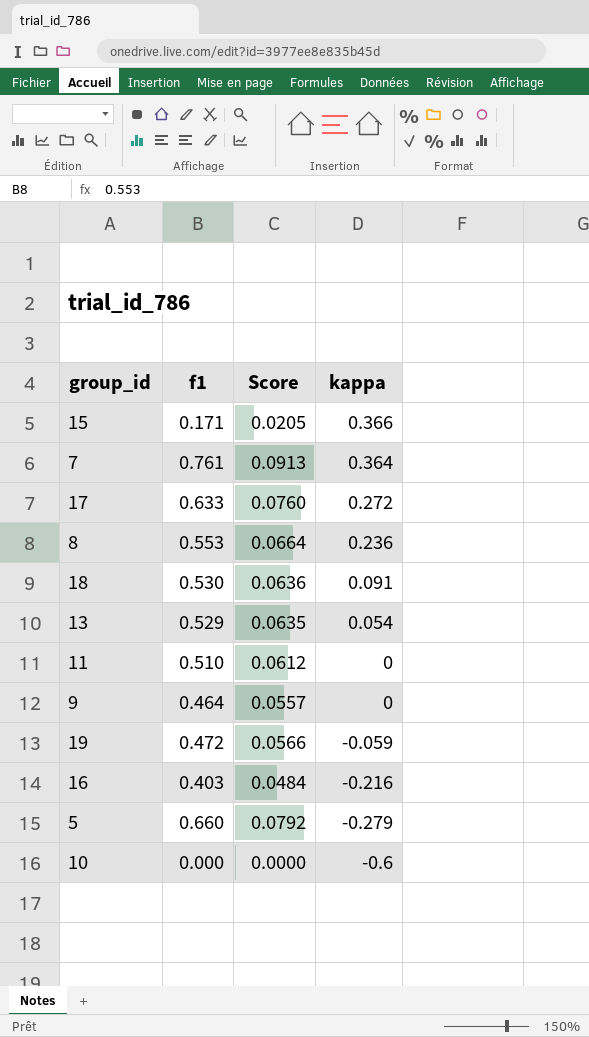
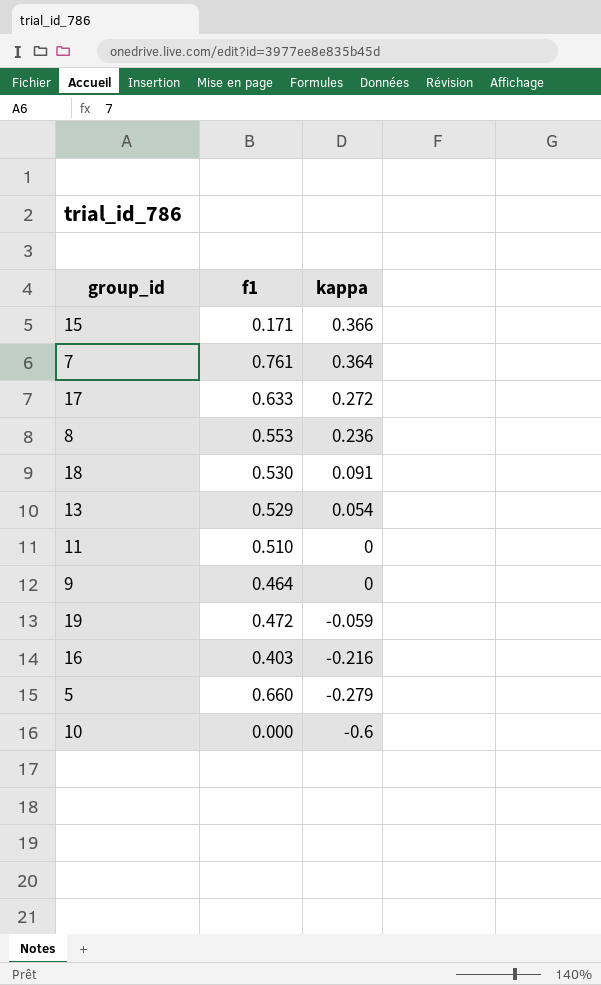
column Score | formula: [f1] * 0.12 -> none

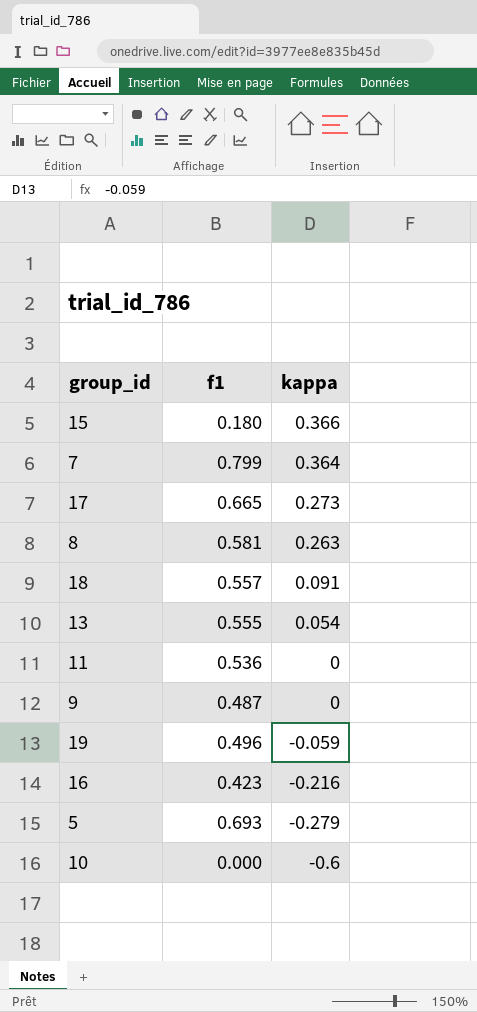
15 | f1: 0.171 -> 0.180
7 | f1: 0.761 -> 0.799
17 | f1: 0.633 -> 0.665
17 | kappa: 0.272 -> 0.273
8 | f1: 0.553 -> 0.581
8 | kappa: 0.236 -> 0.263
18 | f1: 0.530 -> 0.557
13 | f1: 0.529 -> 0.555
11 | f1: 0.510 -> 0.536
9 | f1: 0.464 -> 0.487
19 | f1: 0.472 -> 0.496
16 | f1: 0.403 -> 0.423
5 | f1: 0.660 -> 0.693

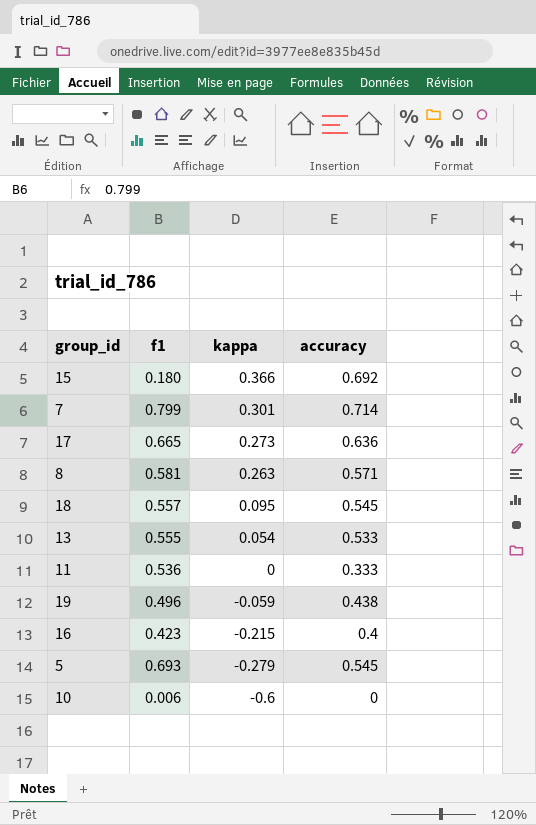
column accuracy | position: none -> 4
row 9: 0.487 | 0 -> none
7 | kappa: 0.364 -> 0.301
18 | kappa: 0.091 -> 0.095
16 | kappa: -0.216 -> -0.215
10 | f1: 0.000 -> 0.006

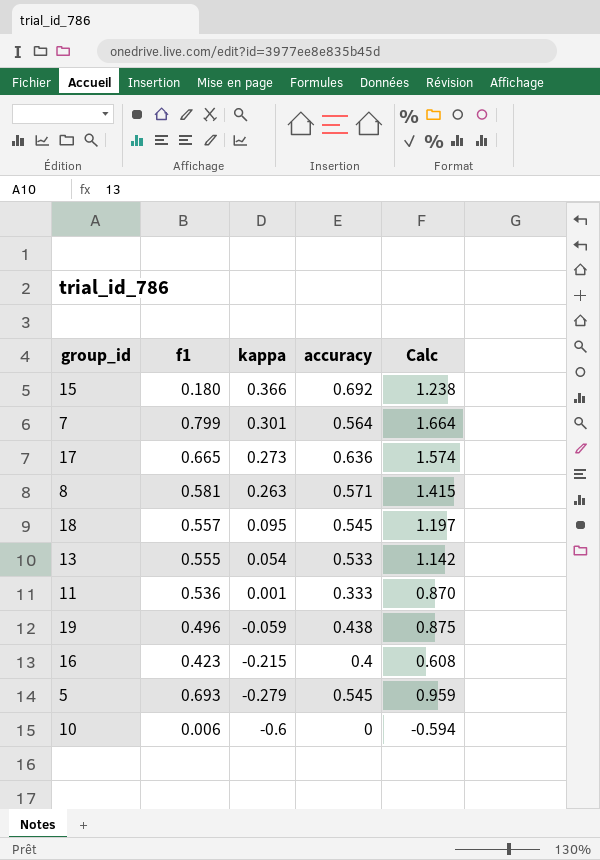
column Calc | formula: none -> [f1] + [kappa] + [accuracy]
7 | accuracy: 0.714 -> 0.564
11 | kappa: 0 -> 0.001

